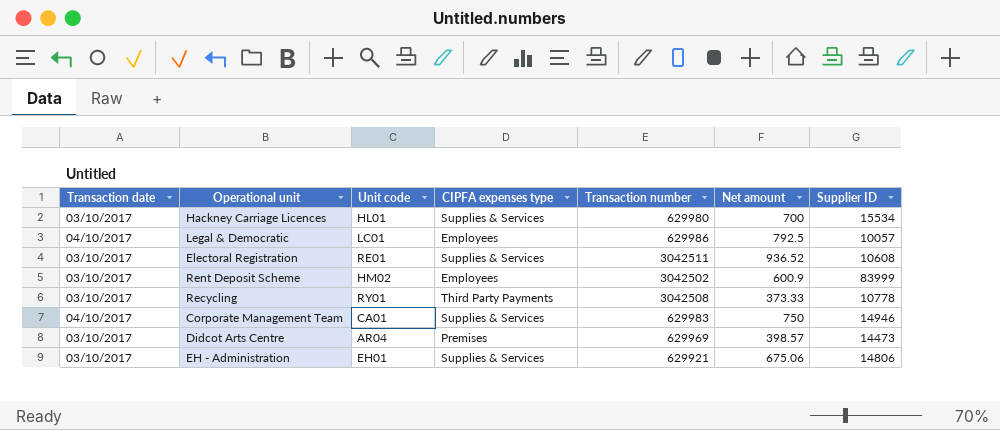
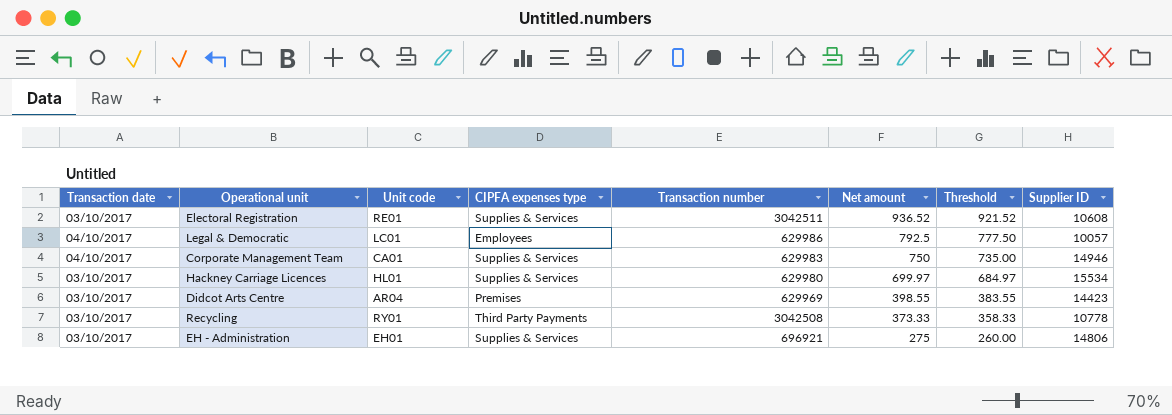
row order: none -> Net amount descending
column Threshold | formula: none -> [Net amount] - 15
row Rent Deposit Scheme: 03/10/2017 | HM02 | Employees | 3042502 | 600.9 | 83999 -> none
Hackney Carriage Licences | Net amount: 700 -> 699.97
Didcot Arts Centre | Net amount: 398.57 -> 398.55
Didcot Arts Centre | Supplier ID: 14473 -> 14423
EH - Administration | Transaction number: 629921 -> 696921
EH - Administration | Net amount: 675.06 -> 275

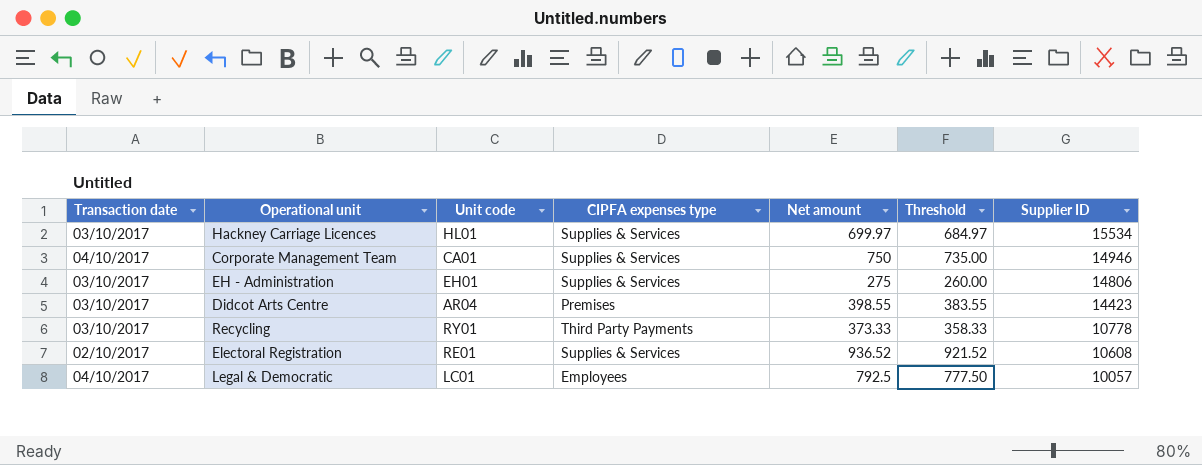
row order: Net amount descending -> Supplier ID descending
column Transaction number | position: 5 -> none
Electoral Registration | Transaction date: 03/10/2017 -> 02/10/2017

